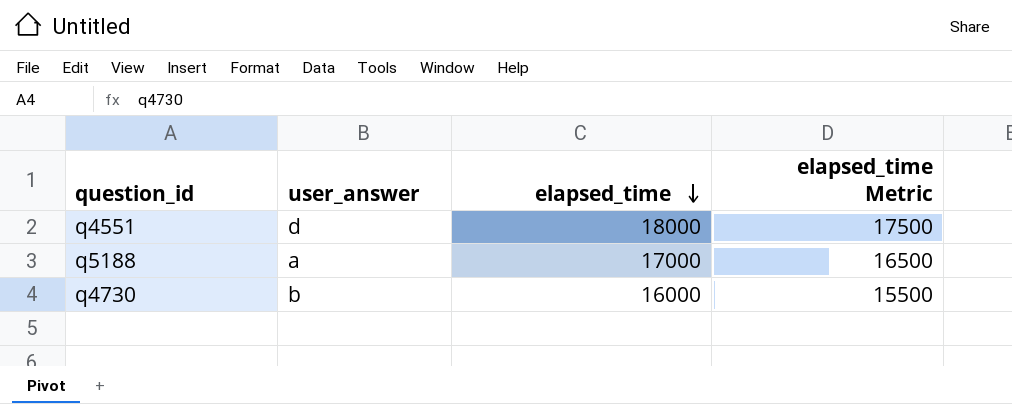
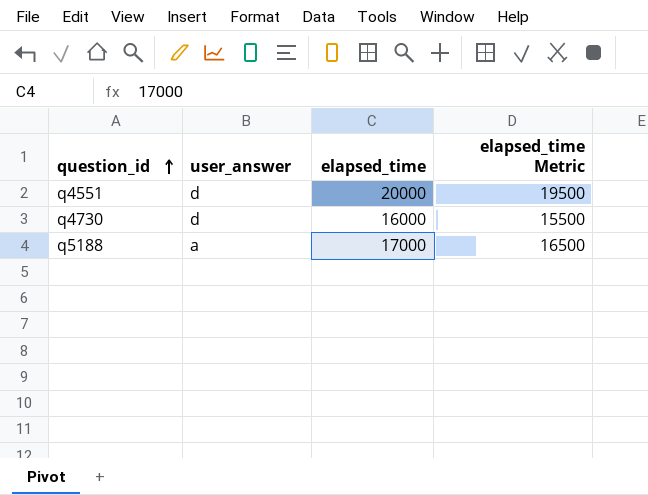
row order: elapsed_time descending -> question_id ascending
q4551 | elapsed_time: 18000 -> 20000
q4551 | elapsed_time Metric: 17500 -> 19500
q4730 | user_answer: b -> d

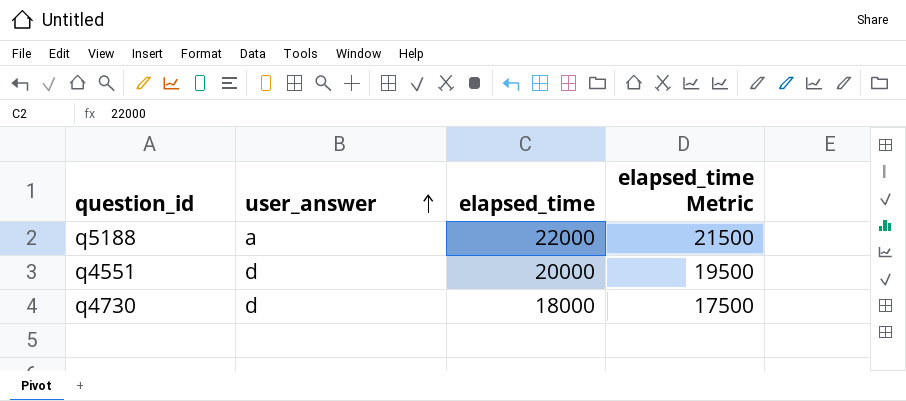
row order: question_id ascending -> user_answer ascending
q5188 | elapsed_time: 17000 -> 22000
q5188 | elapsed_time Metric: 16500 -> 21500
q4730 | elapsed_time: 16000 -> 18000
q4730 | elapsed_time Metric: 15500 -> 17500

